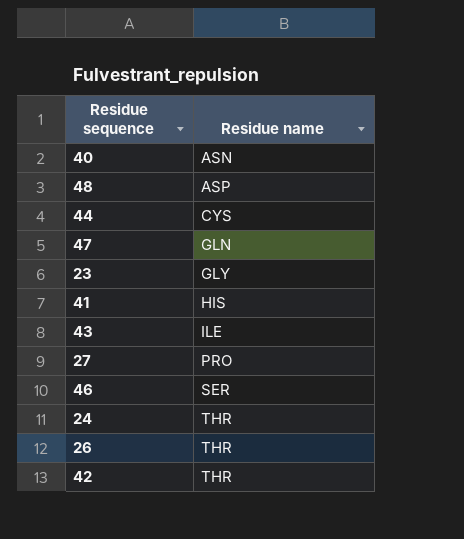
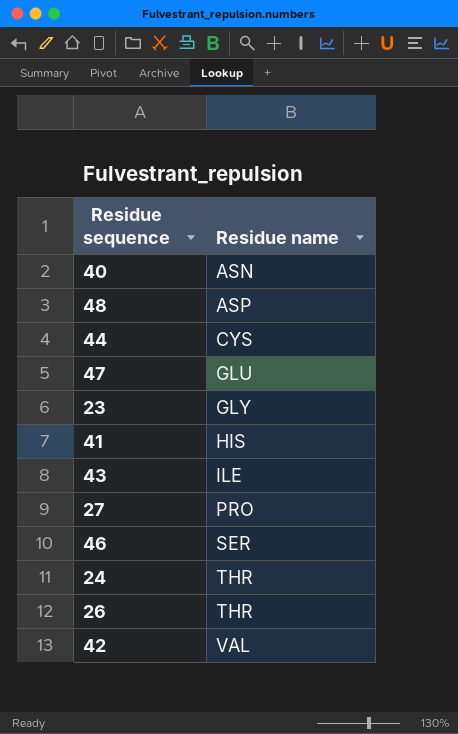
47 | Residue name: GLN -> GLU
42 | Residue name: THR -> VAL

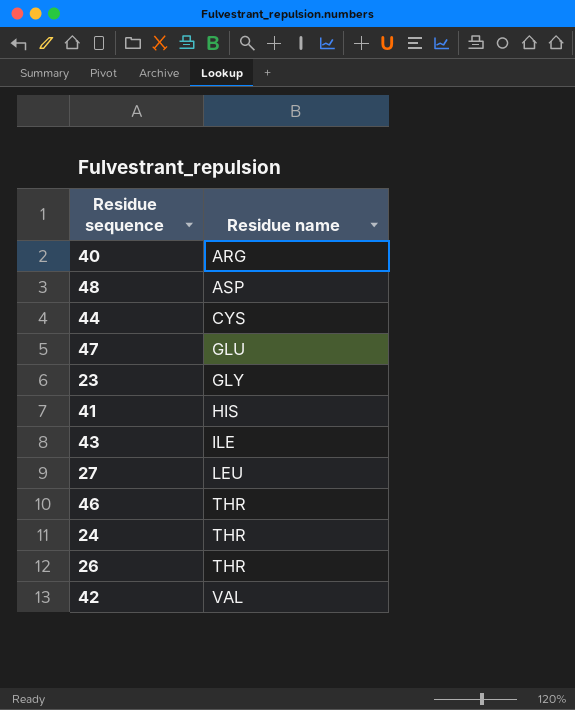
40 | Residue name: ASN -> ARG
27 | Residue name: PRO -> LEU
46 | Residue name: SER -> THR

